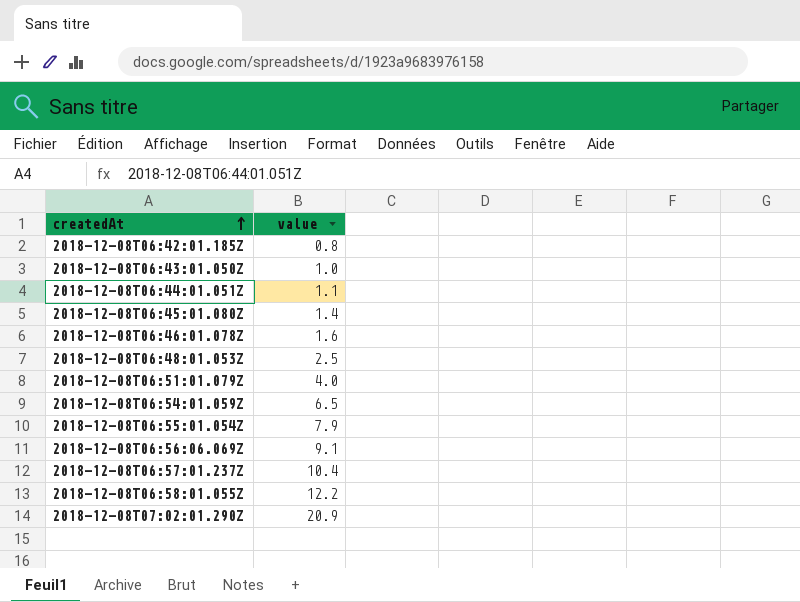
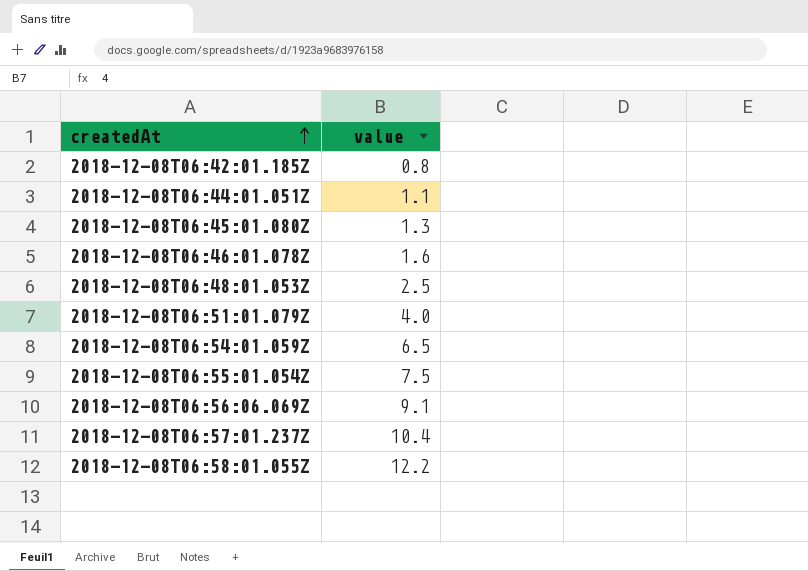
row 2018-12-08T06:43:01.050Z: 1.0 -> none
row 2018-12-08T07:02:01.290Z: 20.9 -> none
2018-12-08T06:45:01.080Z | value: 1.4 -> 1.3
2018-12-08T06:55:01.054Z | value: 7.9 -> 7.5

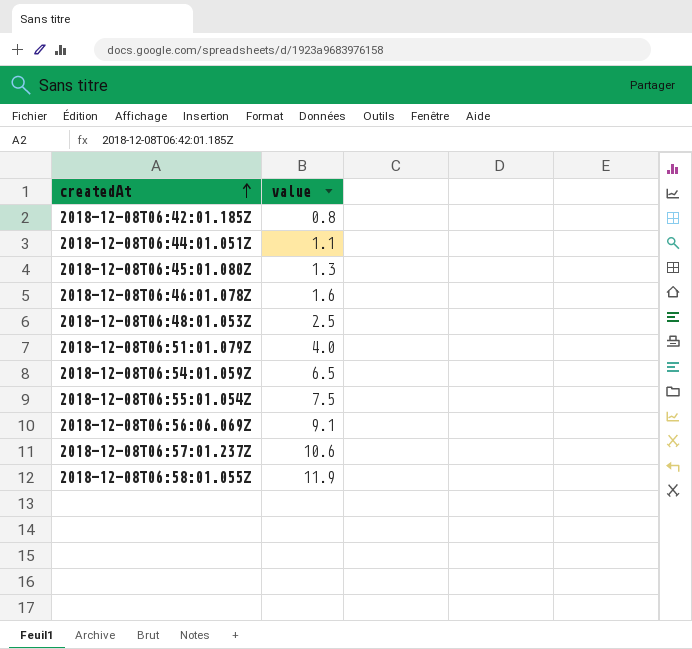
2018-12-08T06:57:01.237Z | value: 10.4 -> 10.6
2018-12-08T06:58:01.055Z | value: 12.2 -> 11.9

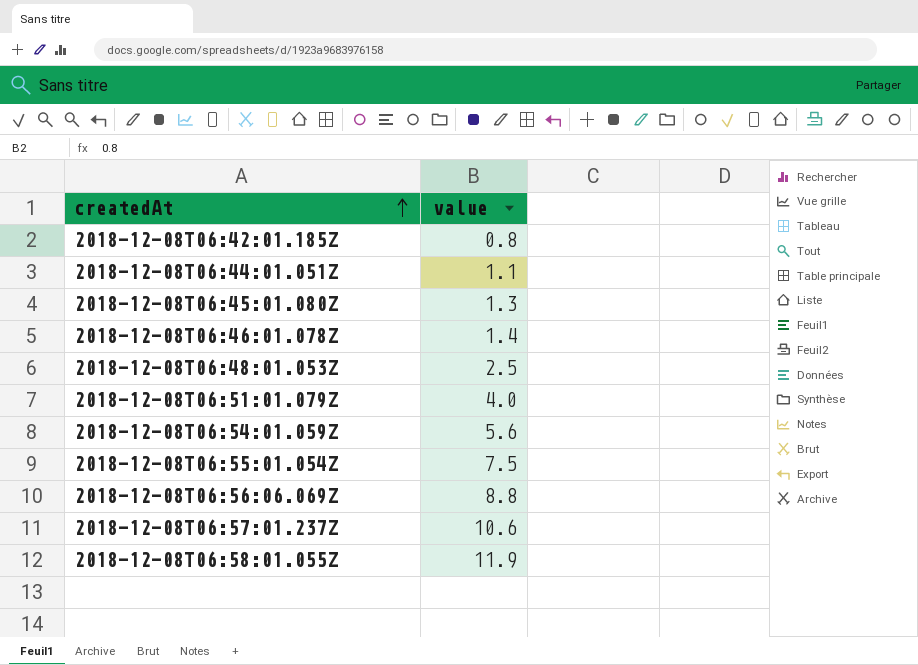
2018-12-08T06:46:01.078Z | value: 1.6 -> 1.4
2018-12-08T06:54:01.059Z | value: 6.5 -> 5.6
2018-12-08T06:56:06.069Z | value: 9.1 -> 8.8

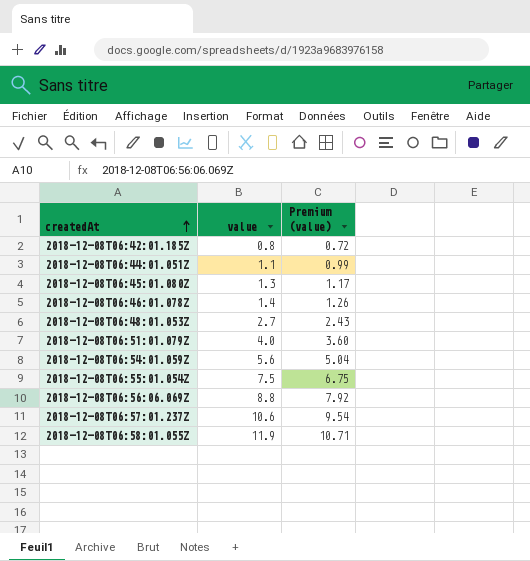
column Premium (value) | formula: none -> [value] * 0.9
2018-12-08T06:48:01.053Z | value: 2.5 -> 2.7

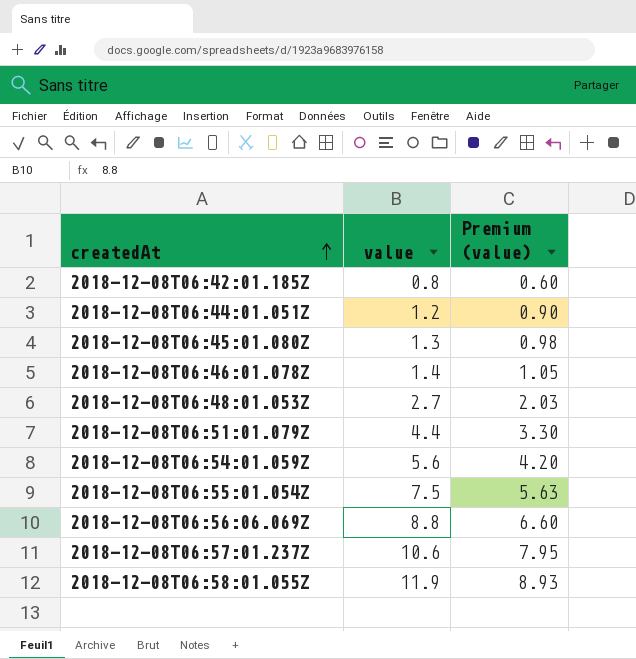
column Premium (value) | formula: [value] * 0.9 -> [value] * 0.75
2018-12-08T06:44:01.051Z | value: 1.1 -> 1.2
2018-12-08T06:51:01.079Z | value: 4.0 -> 4.4

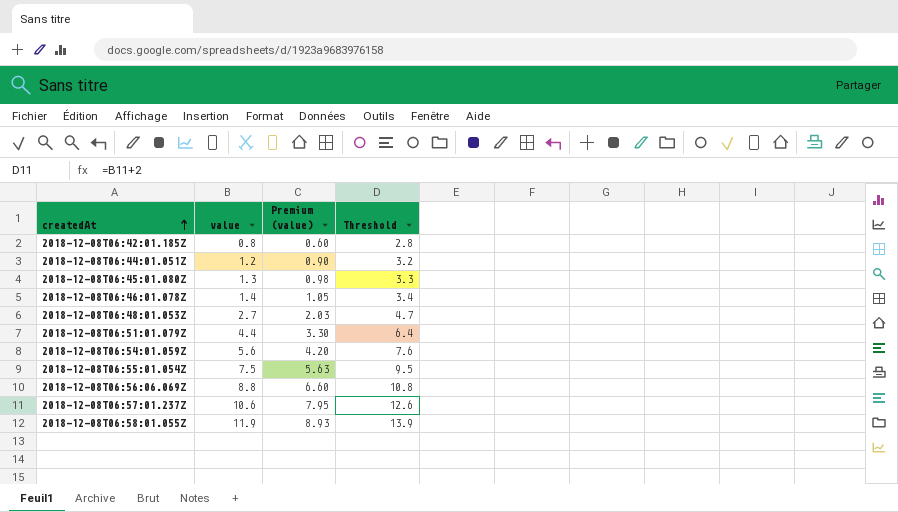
column Threshold | formula: none -> [value] + 2

